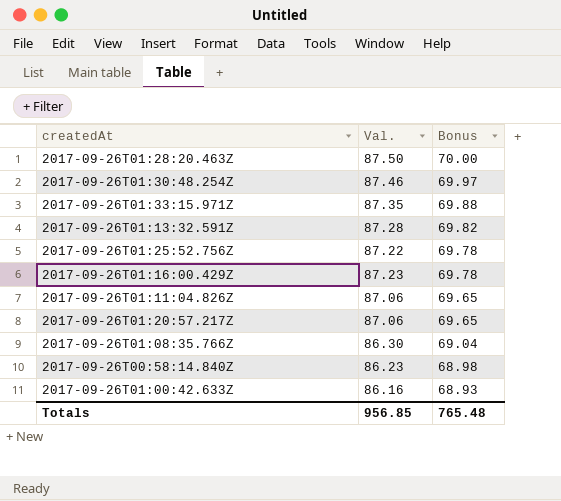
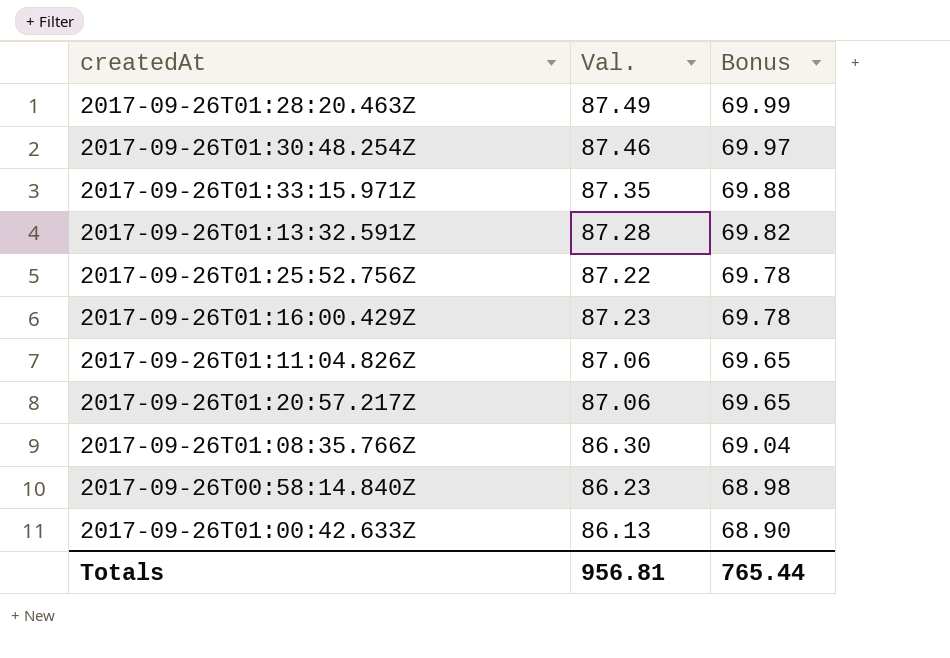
2017-09-26T01:28:20.463Z | Val.: 87.50 -> 87.49
2017-09-26T01:28:20.463Z | Bonus: 70.00 -> 69.99
2017-09-26T01:00:42.633Z | Val.: 86.16 -> 86.13
2017-09-26T01:00:42.633Z | Bonus: 68.93 -> 68.90
Totals | Val.: 956.85 -> 956.81
Totals | Bonus: 765.48 -> 765.44

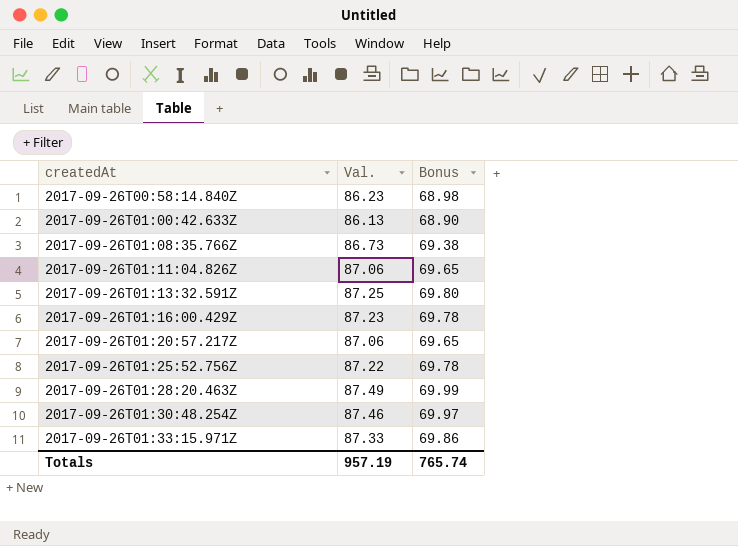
row order: Bonus descending -> createdAt ascending
2017-09-26T01:08:35.766Z | Val.: 86.30 -> 86.73
2017-09-26T01:08:35.766Z | Bonus: 69.04 -> 69.38
2017-09-26T01:13:32.591Z | Val.: 87.28 -> 87.25
2017-09-26T01:13:32.591Z | Bonus: 69.82 -> 69.80
2017-09-26T01:33:15.971Z | Val.: 87.35 -> 87.33
2017-09-26T01:33:15.971Z | Bonus: 69.88 -> 69.86
Totals | Val.: 956.81 -> 957.19
Totals | Bonus: 765.44 -> 765.74

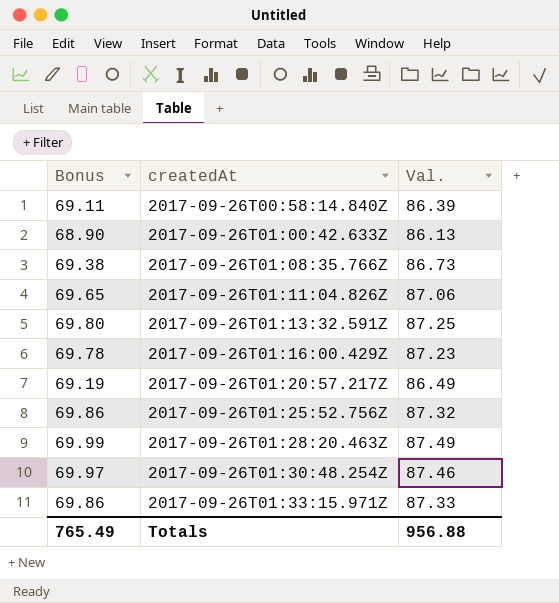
column Bonus | position: 3 -> 1
2017-09-26T00:58:14.840Z | Bonus: 68.98 -> 69.11
2017-09-26T00:58:14.840Z | Val.: 86.23 -> 86.39
2017-09-26T01:20:57.217Z | Bonus: 69.65 -> 69.19
2017-09-26T01:20:57.217Z | Val.: 87.06 -> 86.49
2017-09-26T01:25:52.756Z | Bonus: 69.78 -> 69.86
2017-09-26T01:25:52.756Z | Val.: 87.22 -> 87.32
Totals | Bonus: 765.74 -> 765.49
Totals | Val.: 957.19 -> 956.88

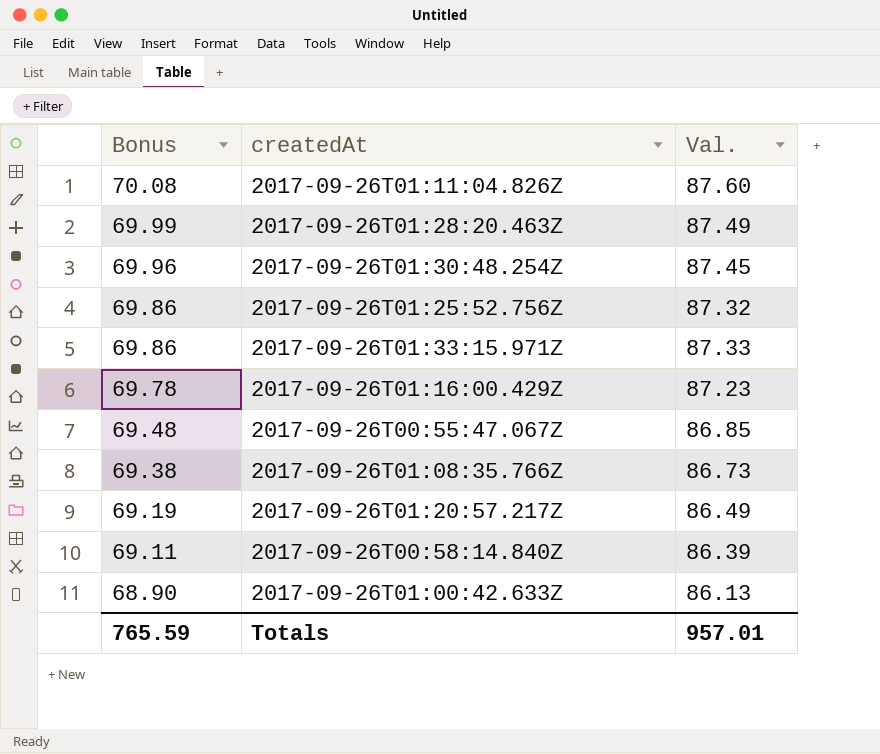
row order: createdAt ascending -> Bonus descending
row 2017-09-26T01:13:32.591Z: 69.80 | 87.25 -> none
2017-09-26T01:11:04.826Z | Bonus: 69.65 -> 70.08
2017-09-26T01:11:04.826Z | Val.: 87.06 -> 87.60
2017-09-26T01:30:48.254Z | Bonus: 69.97 -> 69.96
2017-09-26T01:30:48.254Z | Val.: 87.46 -> 87.45
row 2017-09-26T00:55:47.067Z: none -> 69.48 | 86.85
Totals | Bonus: 765.49 -> 765.59
Totals | Val.: 956.88 -> 957.01

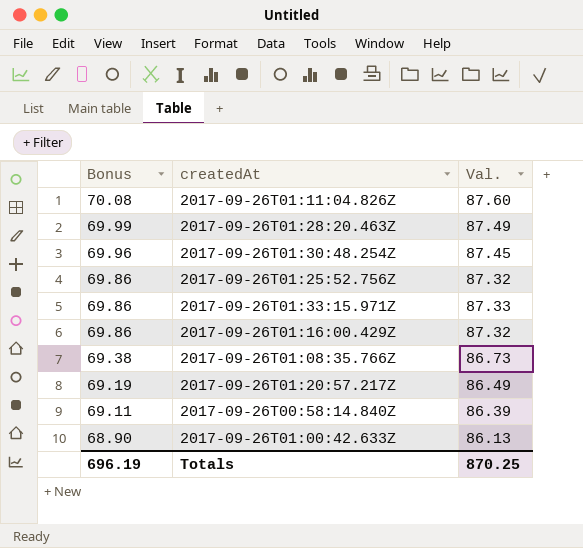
row 2017-09-26T00:55:47.067Z: 69.48 | 86.85 -> none
2017-09-26T01:16:00.429Z | Bonus: 69.78 -> 69.86
2017-09-26T01:16:00.429Z | Val.: 87.23 -> 87.32
Totals | Bonus: 765.59 -> 696.19
Totals | Val.: 957.01 -> 870.25

